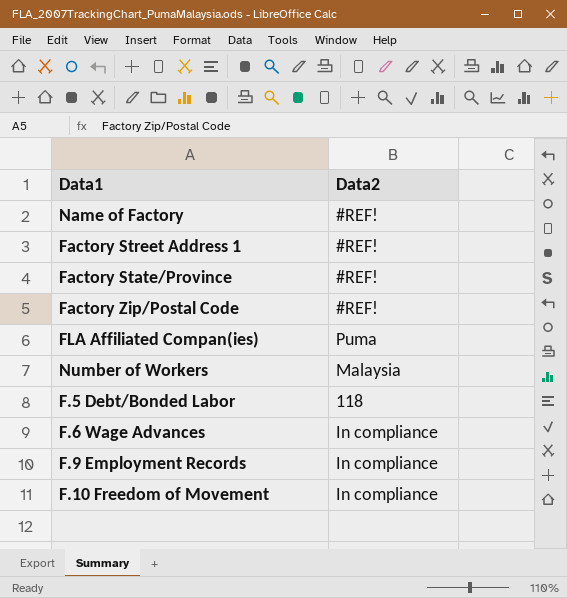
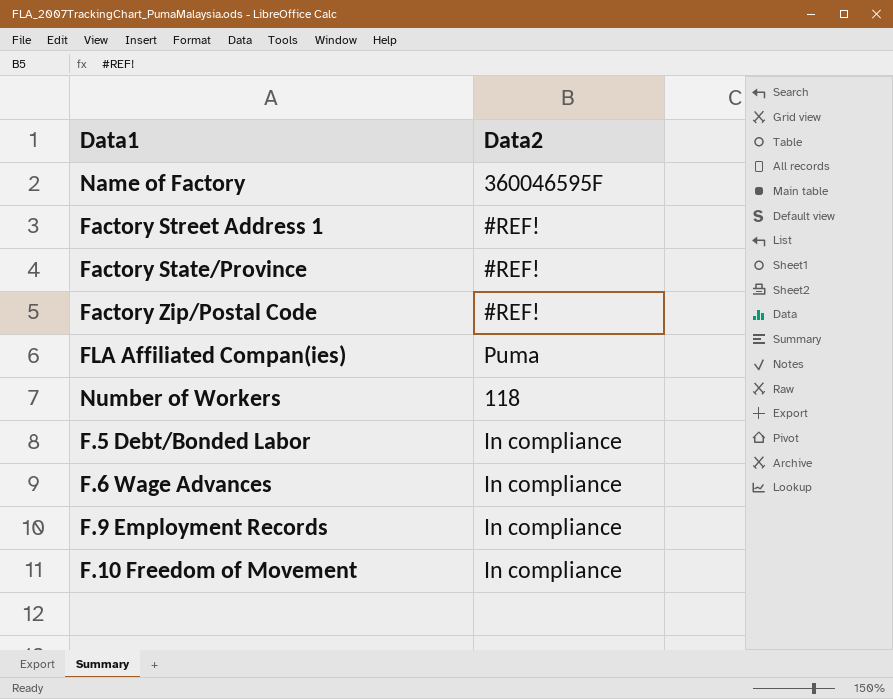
Name of Factory | Data2: #REF! -> 360046595F
Number of Workers | Data2: Malaysia -> 118
F.5 Debt/Bonded Labor | Data2: 118 -> In compliance

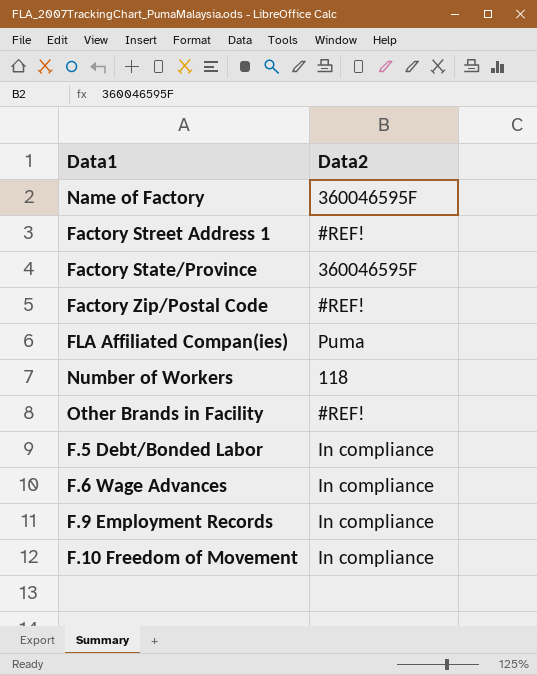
Factory State/Province | Data2: #REF! -> 360046595F
row Other Brands in Facility: none -> #REF!

